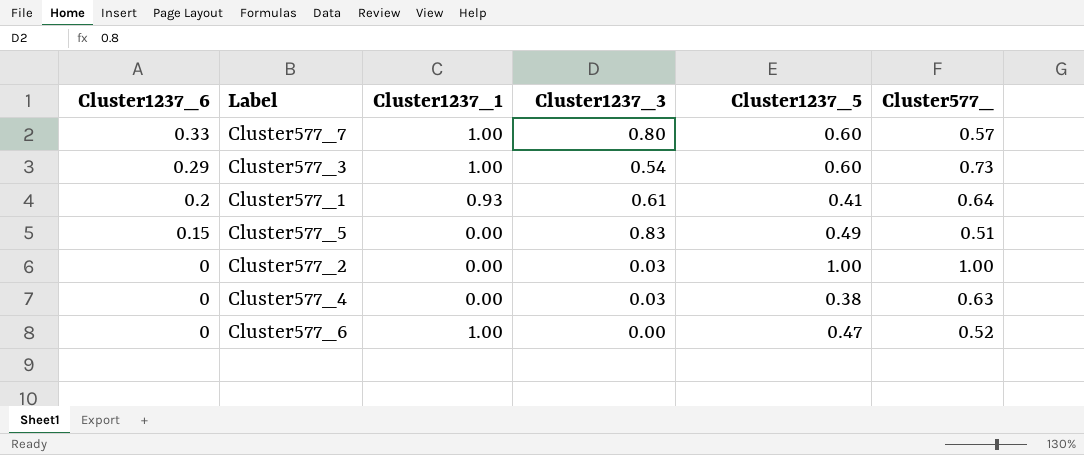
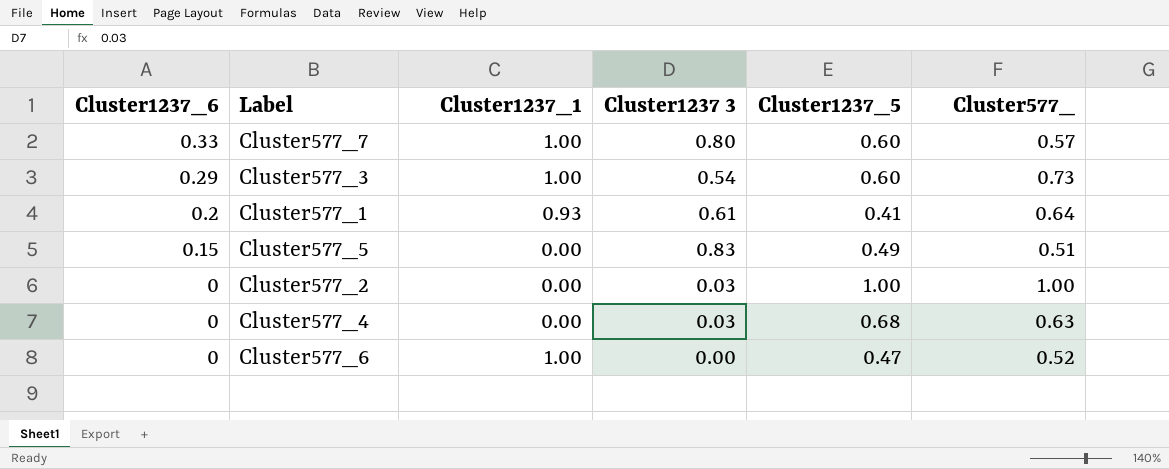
column name: Cluster1237_3 -> Cluster1237 3
Cluster577_4 | Cluster1237_5: 0.38 -> 0.68

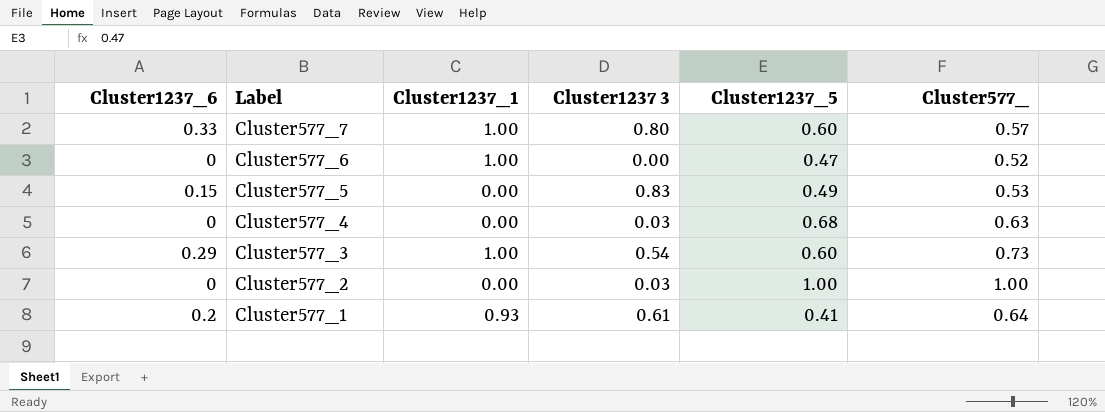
row order: Cluster1237_6 descending -> Label descending
Cluster577_5 | Cluster577_: 0.51 -> 0.53

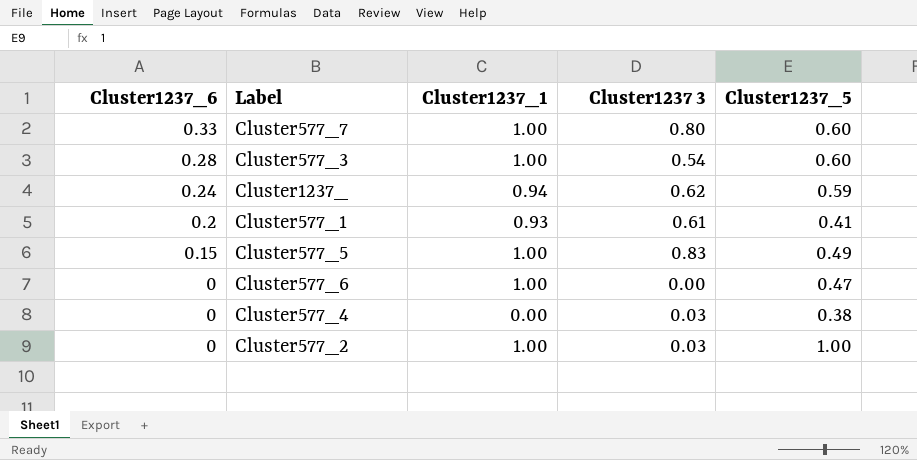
row order: Label descending -> Cluster1237_6 descending
column Cluster577_ | position: 6 -> none
Cluster577_3 | Cluster1237_6: 0.29 -> 0.28
row Cluster1237_: none -> 0.24 | 0.94 | 0.62 | 0.59
Cluster577_5 | Cluster1237_1: 0.00 -> 1.00
Cluster577_4 | Cluster1237_5: 0.68 -> 0.38
Cluster577_2 | Cluster1237_1: 0.00 -> 1.00

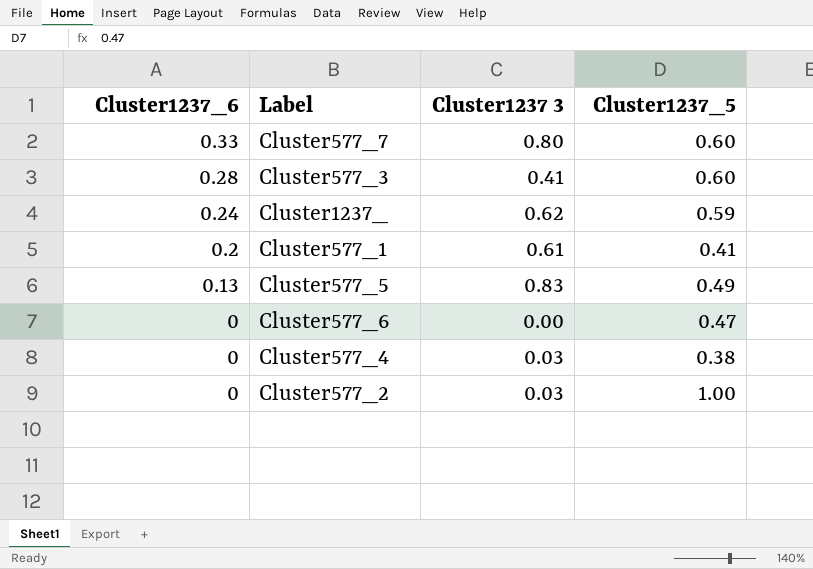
column Cluster1237_1 | position: 3 -> none
Cluster577_3 | Cluster1237 3: 0.54 -> 0.41
Cluster577_5 | Cluster1237_6: 0.15 -> 0.13

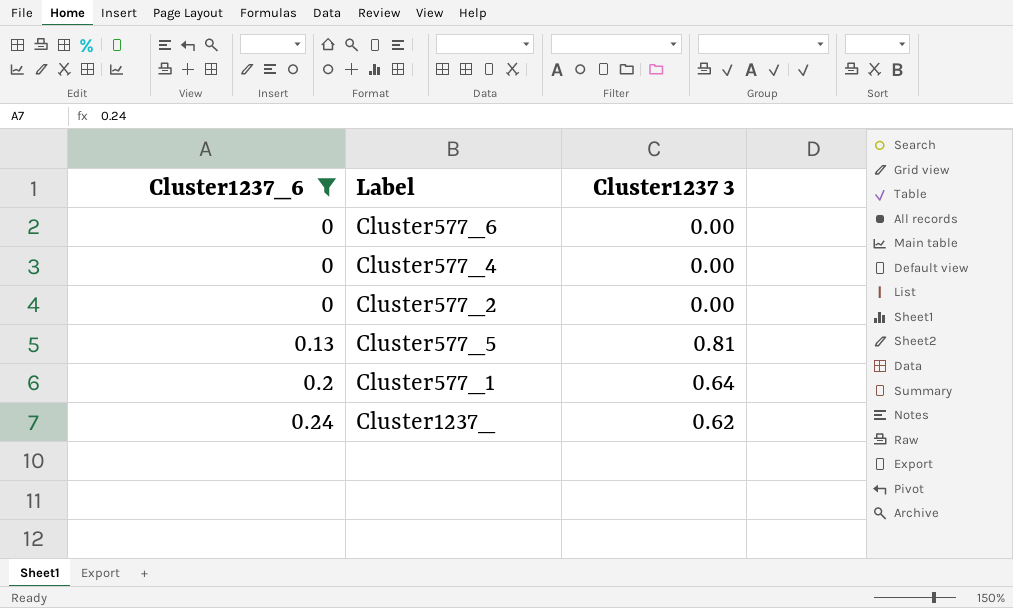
filter: none -> Cluster1237_6 <= 0.24
row order: Cluster1237_6 descending -> Cluster1237_6 ascending
column Cluster1237_5 | position: 4 -> none
Cluster577_4 | Cluster1237 3: 0.03 -> 0.00
Cluster577_2 | Cluster1237 3: 0.03 -> 0.00
Cluster577_5 | Cluster1237 3: 0.83 -> 0.81
Cluster577_1 | Cluster1237 3: 0.61 -> 0.64

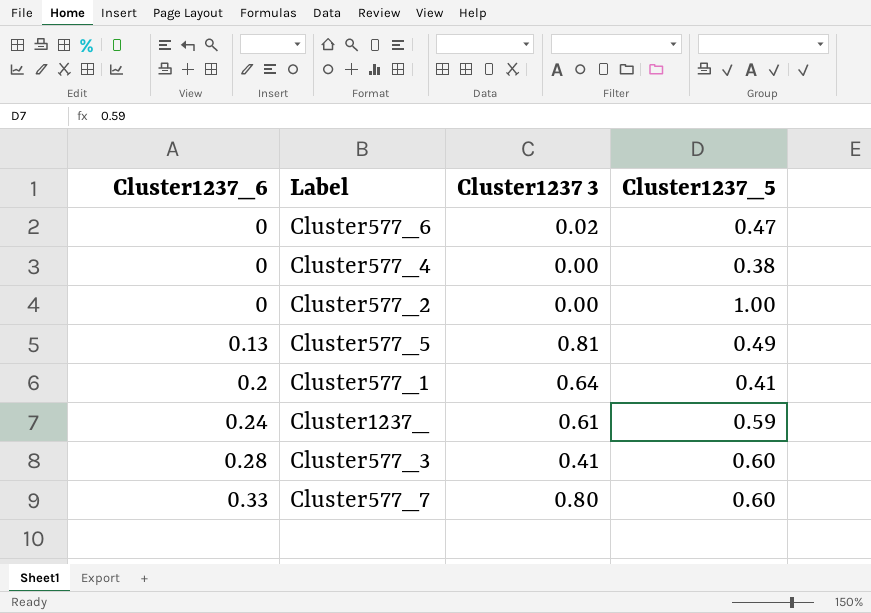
filter: Cluster1237_6 <= 0.24 -> none
column Cluster1237_5 | position: none -> 4
Cluster577_6 | Cluster1237 3: 0.00 -> 0.02
Cluster1237_ | Cluster1237 3: 0.62 -> 0.61

